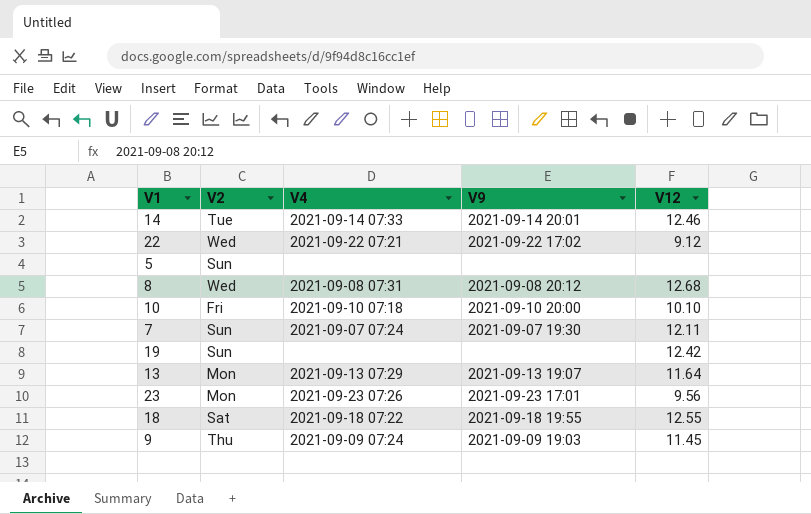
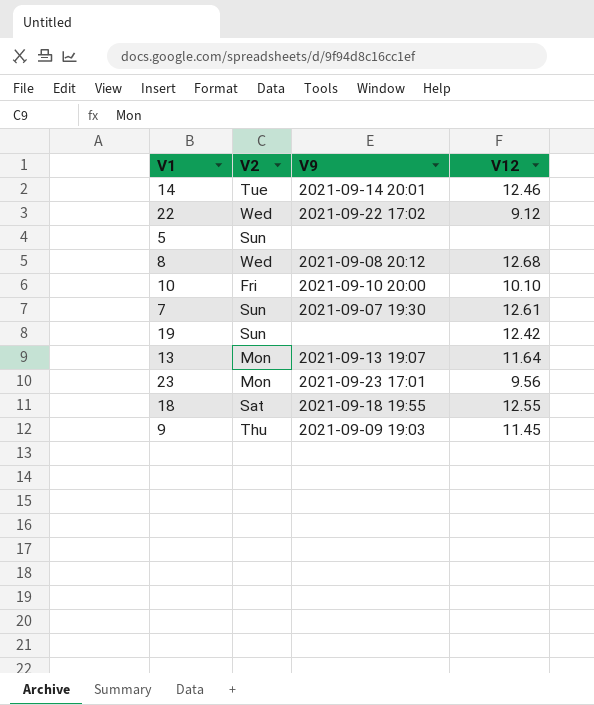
column V4 | position: 3 -> none
7 | V12: 12.11 -> 12.61

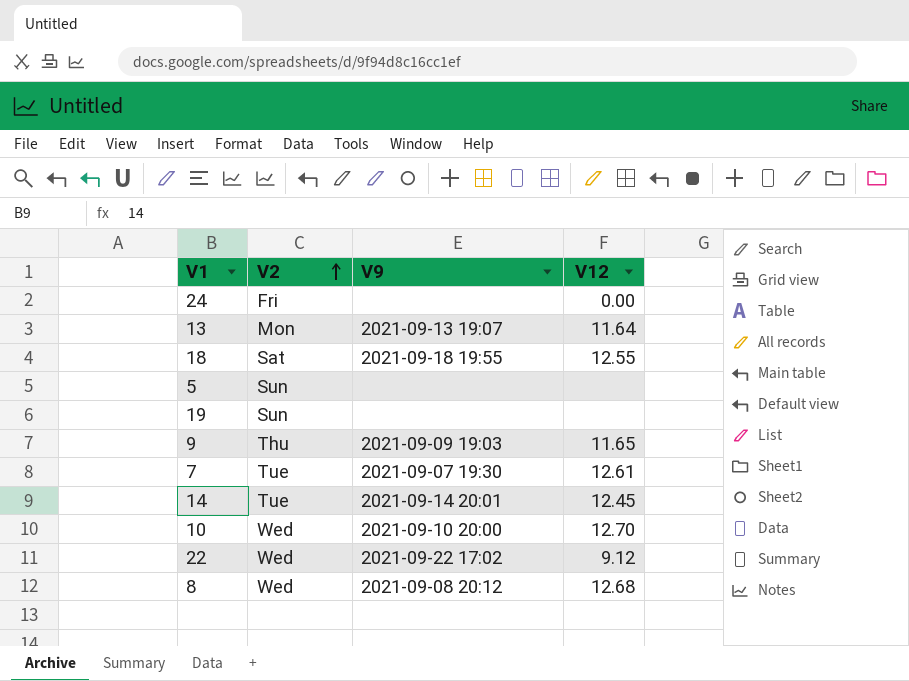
row order: none -> V2 ascending
row 23: Mon | 2021-09-23 17:01 | 9.56 -> none
row 24: none -> Fri | none | 0.00
19 | V12: 12.42 -> none
9 | V12: 11.45 -> 11.65
7 | V2: Sun -> Tue
14 | V12: 12.46 -> 12.45
10 | V2: Fri -> Wed
10 | V12: 10.10 -> 12.70

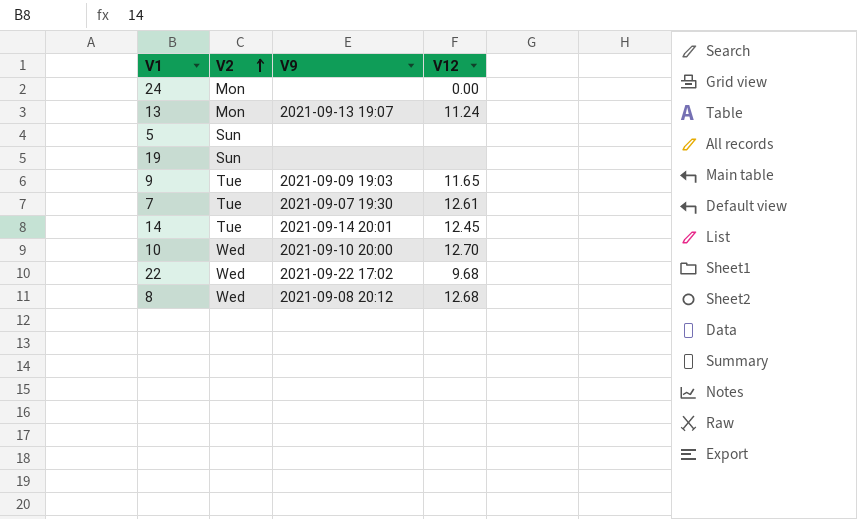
row 18: Sat | 2021-09-18 19:55 | 12.55 -> none
24 | V2: Fri -> Mon
13 | V12: 11.64 -> 11.24
9 | V2: Thu -> Tue
22 | V12: 9.12 -> 9.68

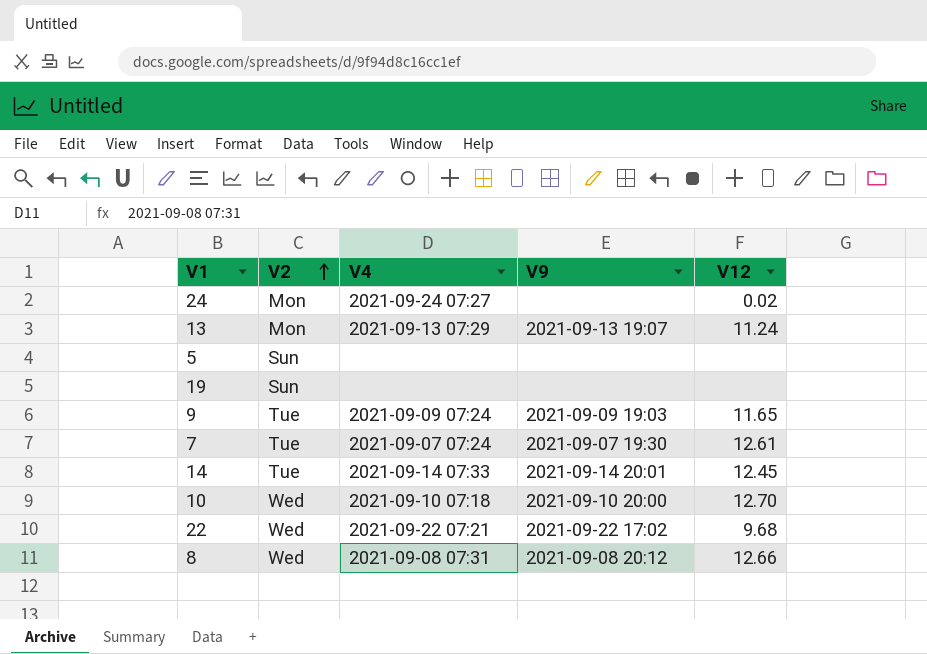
column V4 | position: none -> 3
24 | V12: 0.00 -> 0.02
8 | V12: 12.68 -> 12.66

